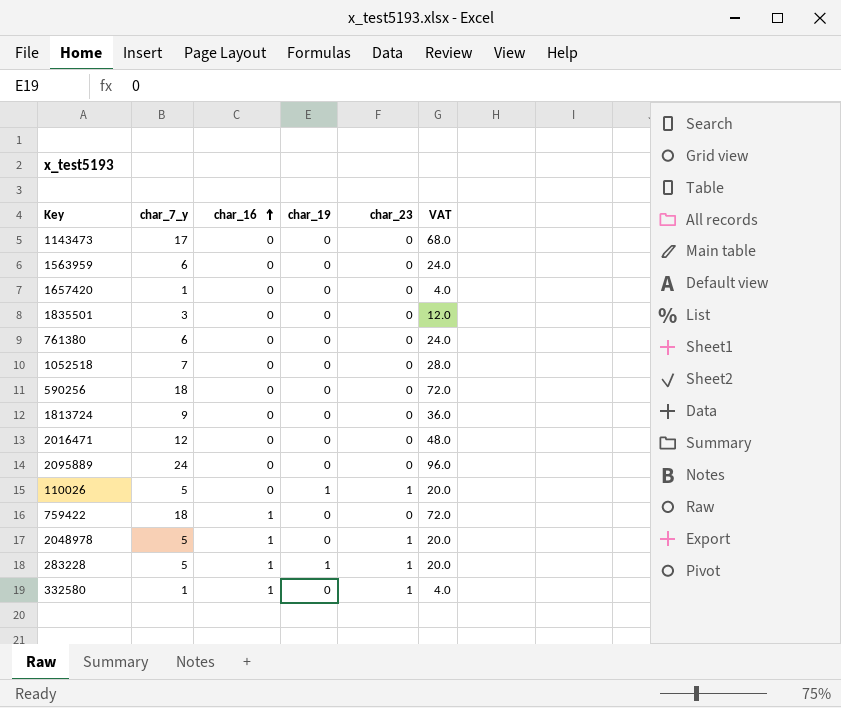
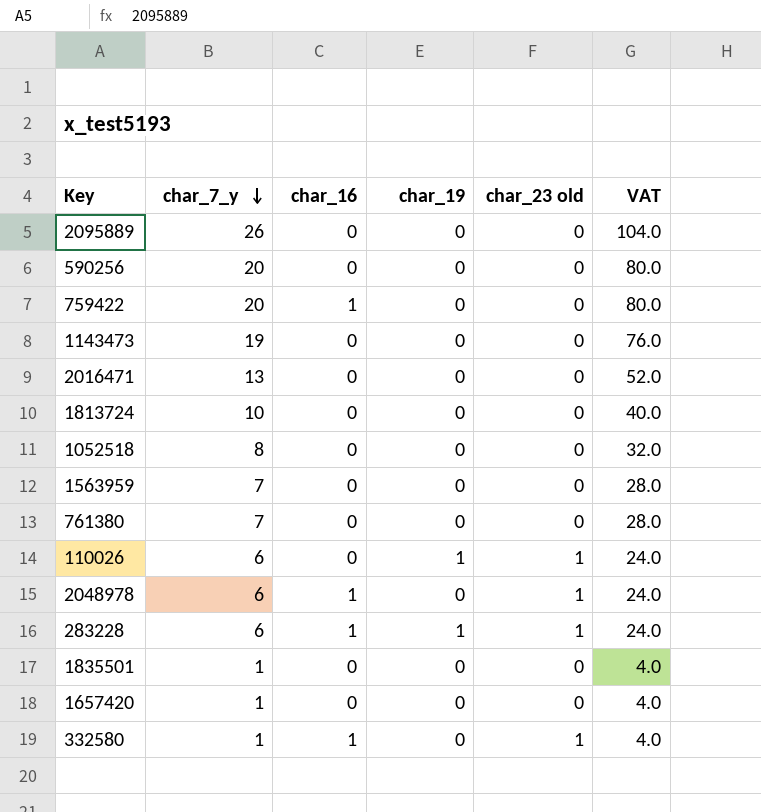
row order: char_16 ascending -> char_7_y descending
column name: char_23 -> char_23 old
2095889 | char_7_y: 24 -> 26
2095889 | VAT: 96.0 -> 104.0
590256 | char_7_y: 18 -> 20
590256 | VAT: 72.0 -> 80.0
759422 | char_7_y: 18 -> 20
759422 | VAT: 72.0 -> 80.0
1143473 | char_7_y: 17 -> 19
1143473 | VAT: 68.0 -> 76.0
2016471 | char_7_y: 12 -> 13
2016471 | VAT: 48.0 -> 52.0
1813724 | char_7_y: 9 -> 10
1813724 | VAT: 36.0 -> 40.0
1052518 | char_7_y: 7 -> 8
1052518 | VAT: 28.0 -> 32.0
1563959 | char_7_y: 6 -> 7
1563959 | VAT: 24.0 -> 28.0
761380 | char_7_y: 6 -> 7
761380 | VAT: 24.0 -> 28.0
110026 | char_7_y: 5 -> 6
110026 | VAT: 20.0 -> 24.0
2048978 | char_7_y: 5 -> 6
2048978 | VAT: 20.0 -> 24.0
283228 | char_7_y: 5 -> 6
283228 | VAT: 20.0 -> 24.0
1835501 | char_7_y: 3 -> 1
1835501 | VAT: 12.0 -> 4.0

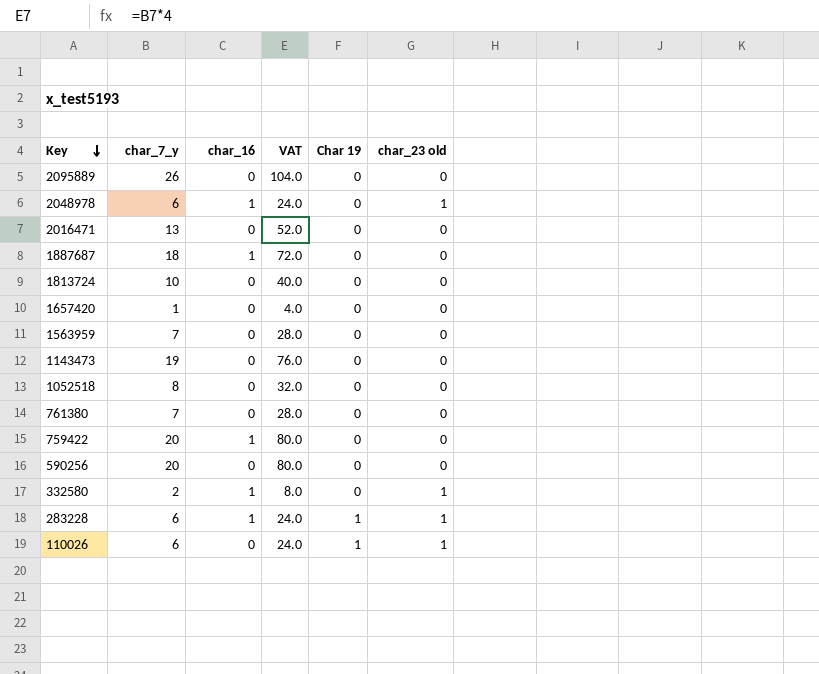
row order: char_7_y descending -> Key descending
column VAT | position: 6 -> 4
column name: char_19 -> Char 19
row 1835501: 1 | 0 | 0 | 0 | 4.0 -> none
row 1887687: none -> 18 | 1 | 72.0 | 0 | 0
332580 | char_7_y: 1 -> 2
332580 | VAT: 4.0 -> 8.0

